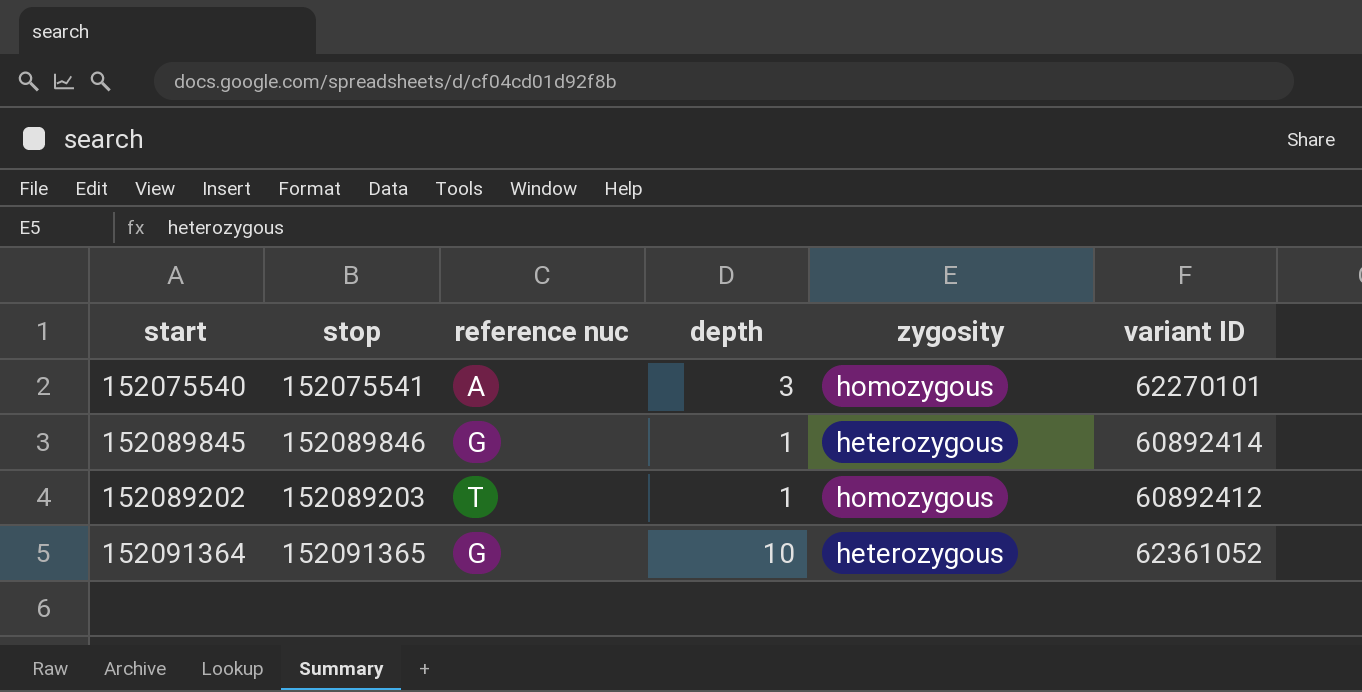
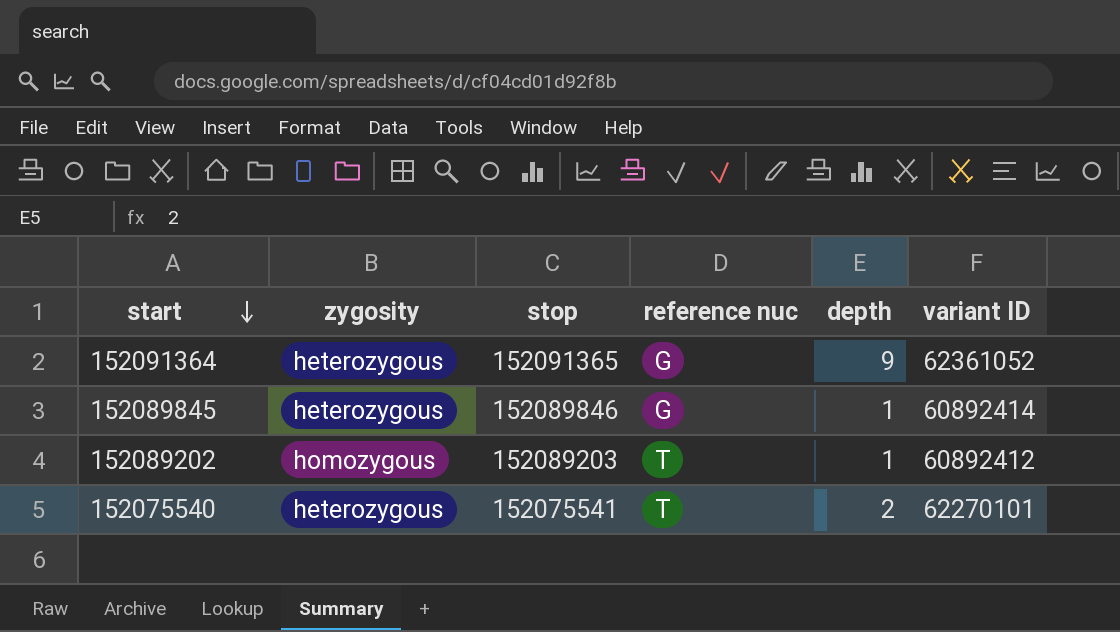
row order: none -> start descending
column zygosity | position: 5 -> 2
152091364 | depth: 10 -> 9
152075540 | zygosity: homozygous -> heterozygous
152075540 | reference nuc: A -> T
152075540 | depth: 3 -> 2

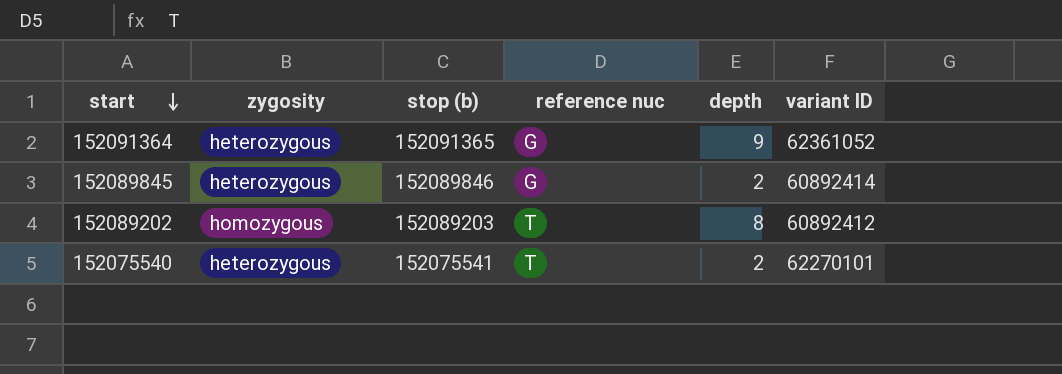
column name: stop -> stop (b)
152089845 | depth: 1 -> 2
152089202 | depth: 1 -> 8

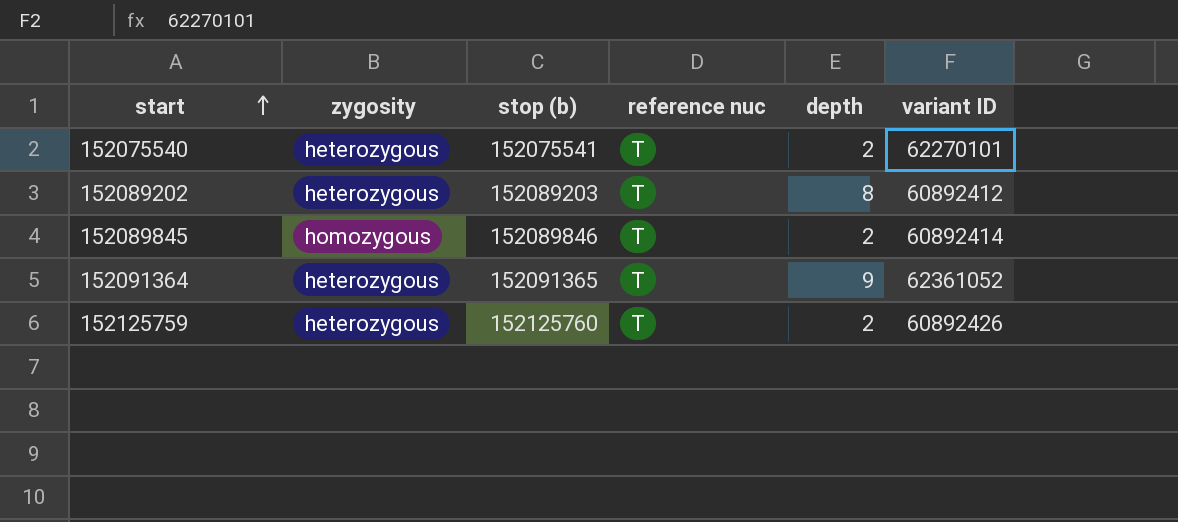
row order: start descending -> start ascending
152089202 | zygosity: homozygous -> heterozygous
152089845 | zygosity: heterozygous -> homozygous
152089845 | reference nuc: G -> T
152091364 | reference nuc: G -> T
row 152125759: none -> heterozygous | 152125760 | T | 2 | 60892426

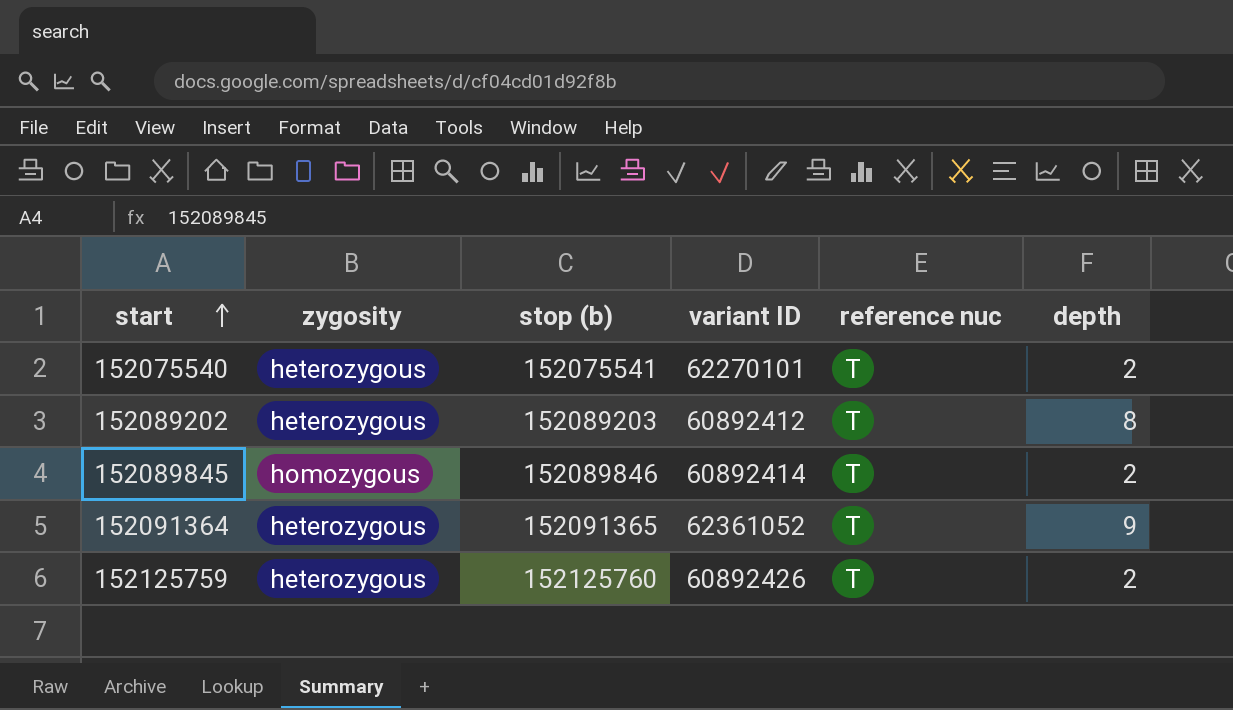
column variant ID | position: 6 -> 4

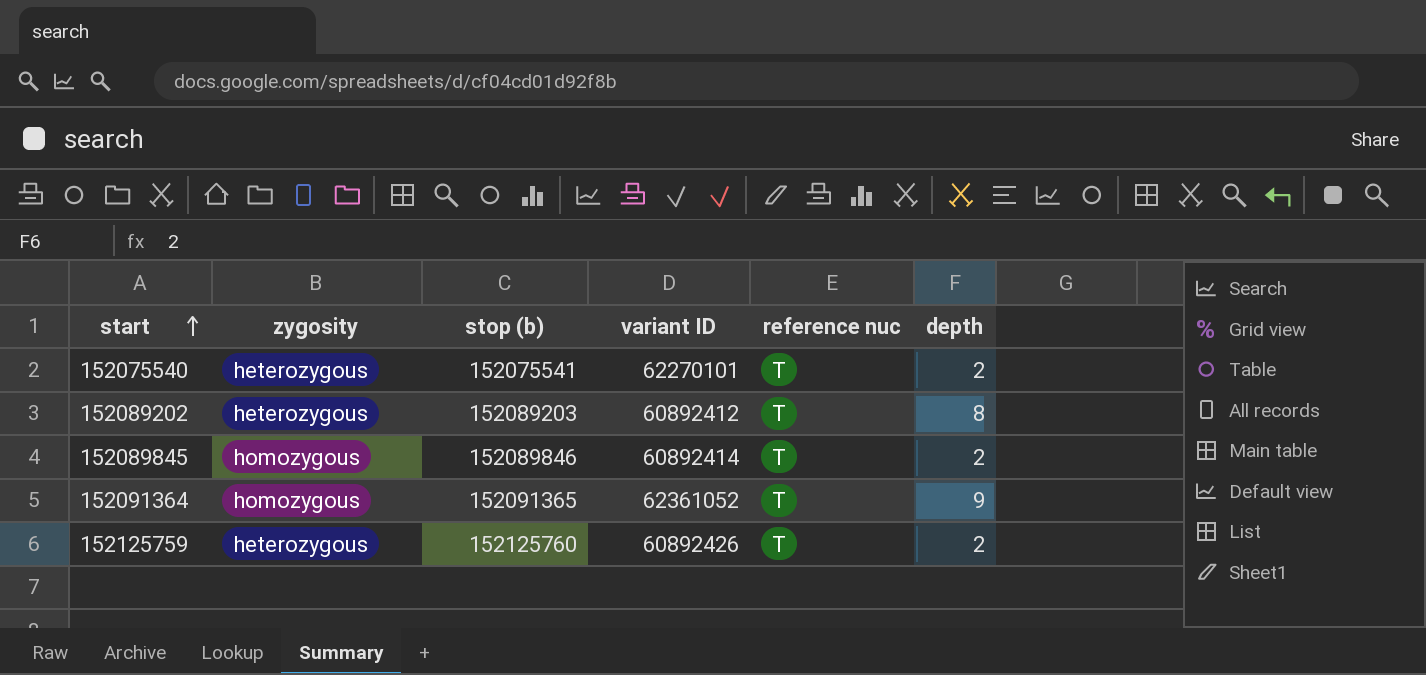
152091364 | zygosity: heterozygous -> homozygous

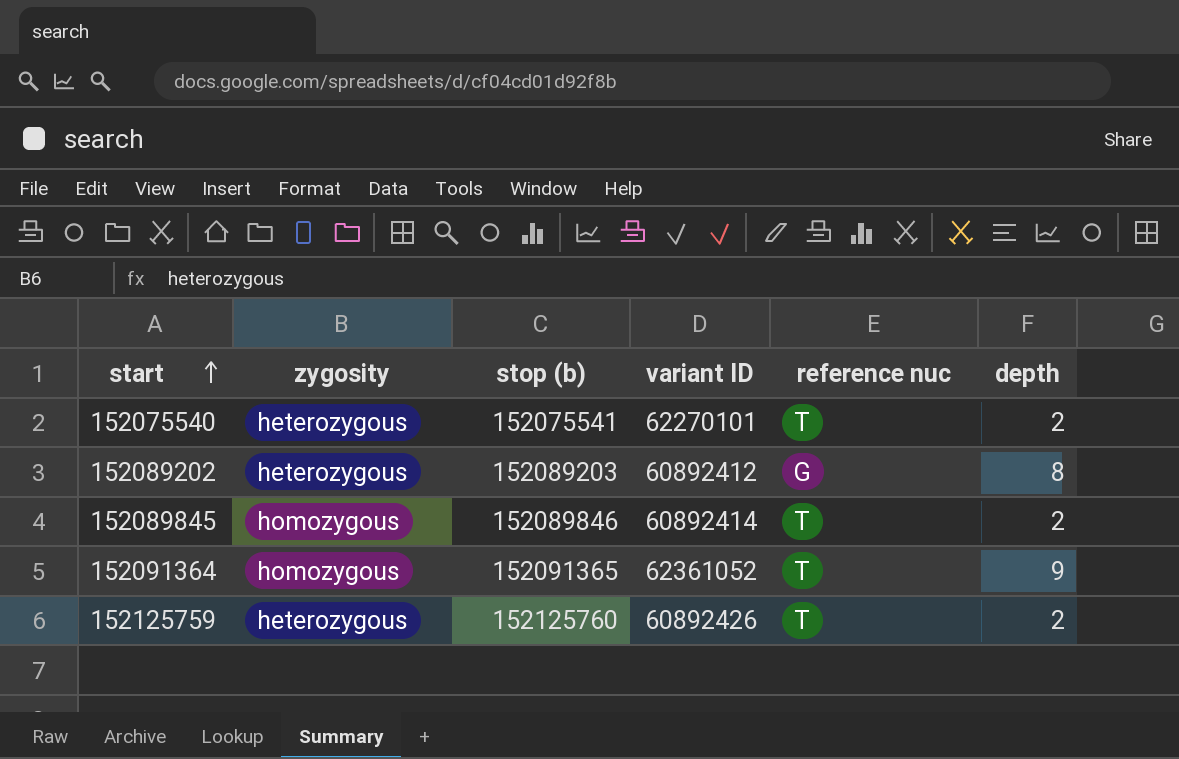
152089202 | reference nuc: T -> G

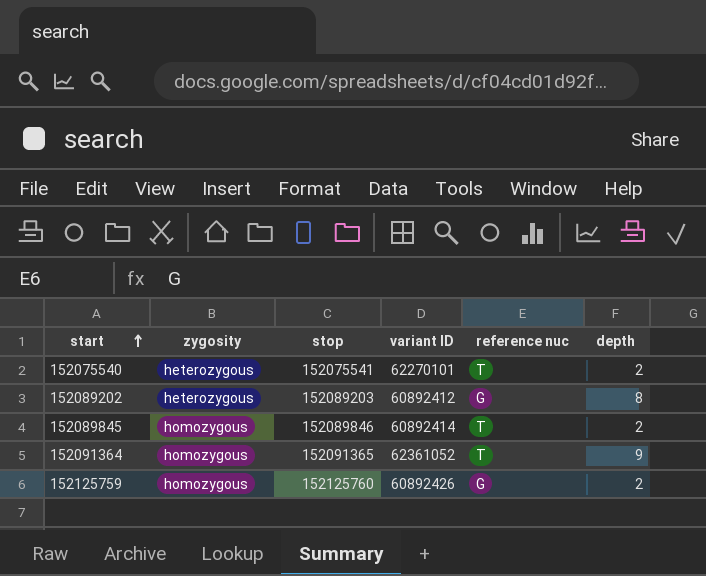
column name: stop (b) -> stop
152125759 | zygosity: heterozygous -> homozygous
152125759 | reference nuc: T -> G

